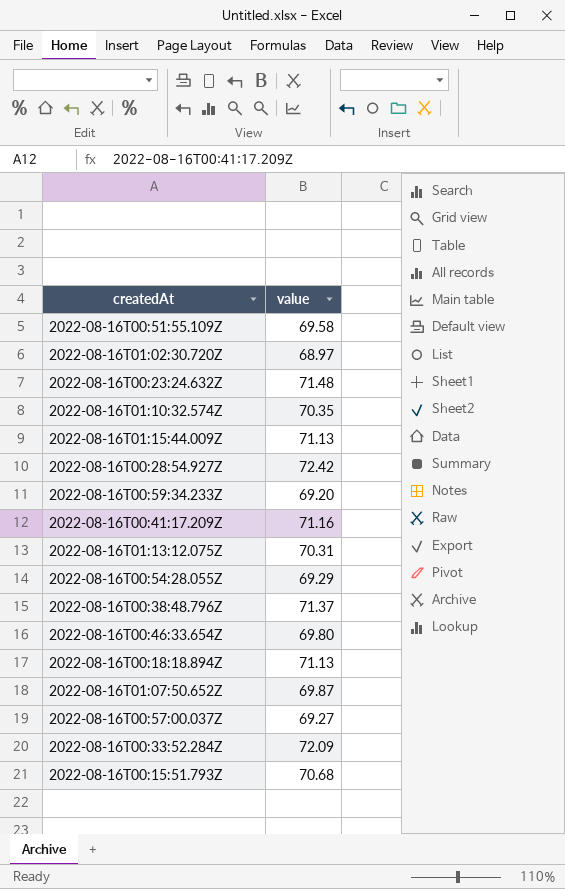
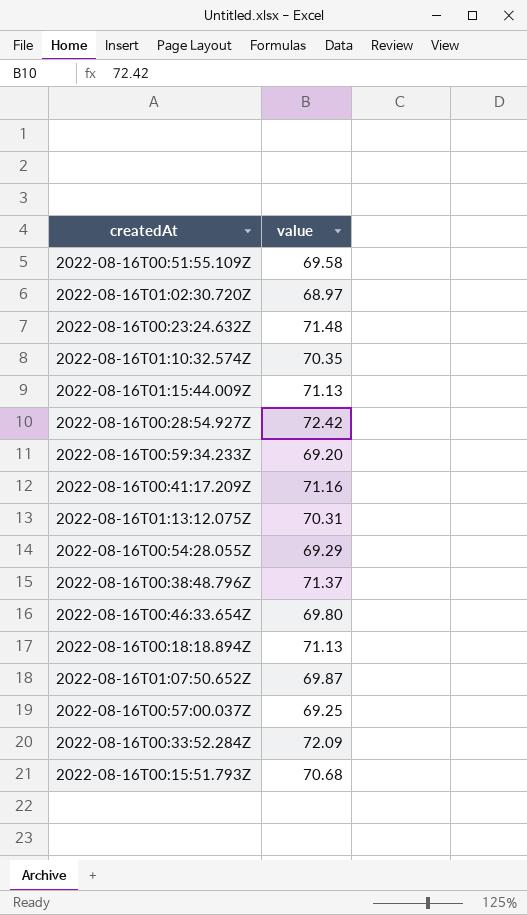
2022-08-16T00:57:00.037Z | value: 69.27 -> 69.25

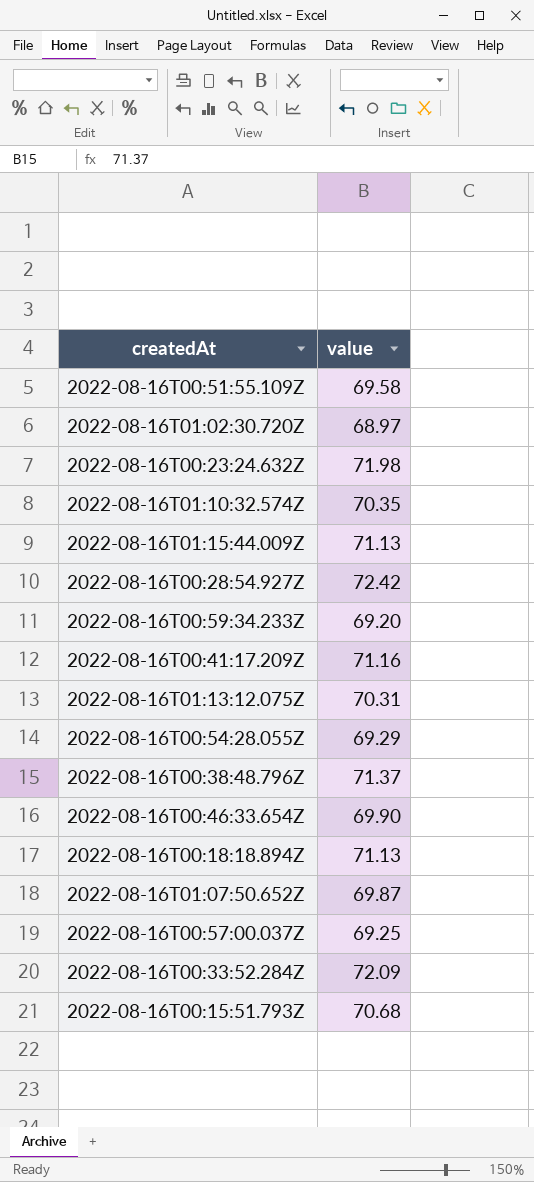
2022-08-16T00:23:24.632Z | value: 71.48 -> 71.98
2022-08-16T00:46:33.654Z | value: 69.80 -> 69.90

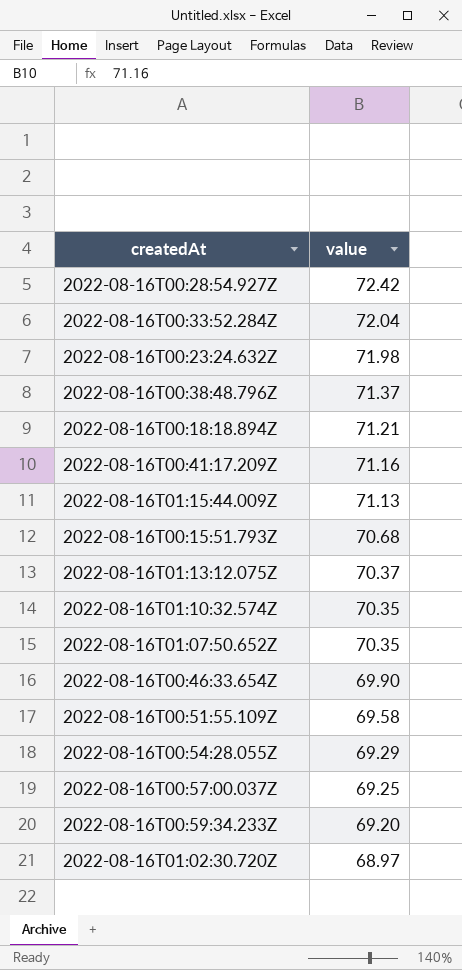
row order: none -> value descending
2022-08-16T00:33:52.284Z | value: 72.09 -> 72.04
2022-08-16T00:18:18.894Z | value: 71.13 -> 71.21
2022-08-16T01:13:12.075Z | value: 70.31 -> 70.37
2022-08-16T01:07:50.652Z | value: 69.87 -> 70.35

